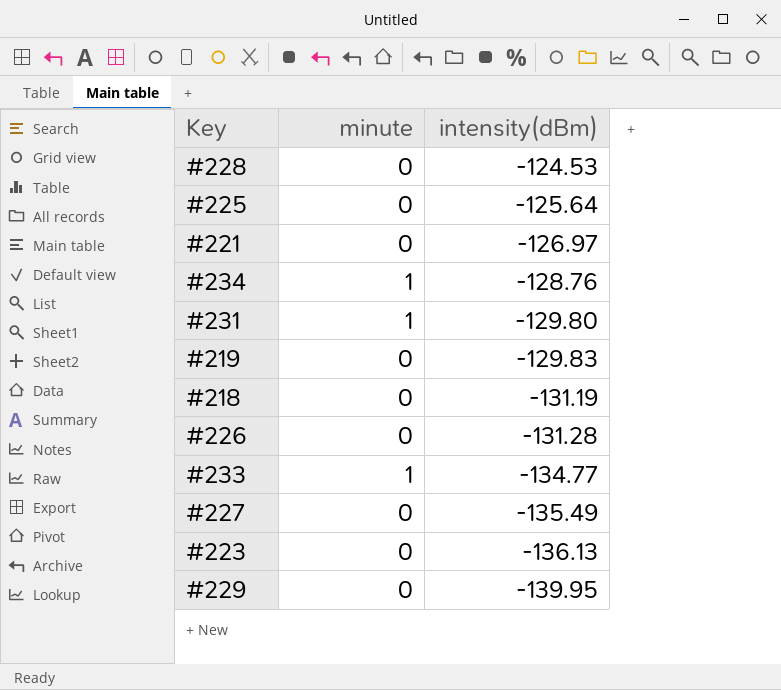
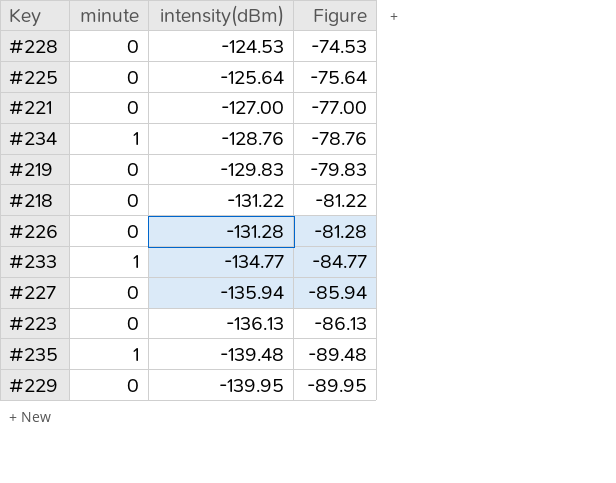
column Figure | formula: none -> [intensity(dBm)] + 50
row #231: 1 | -129.80 -> none
#221 | intensity(dBm): -126.97 -> -127.00
#218 | intensity(dBm): -131.19 -> -131.22
#227 | intensity(dBm): -135.49 -> -135.94
row #235: none -> 1 | -139.48 | -89.48

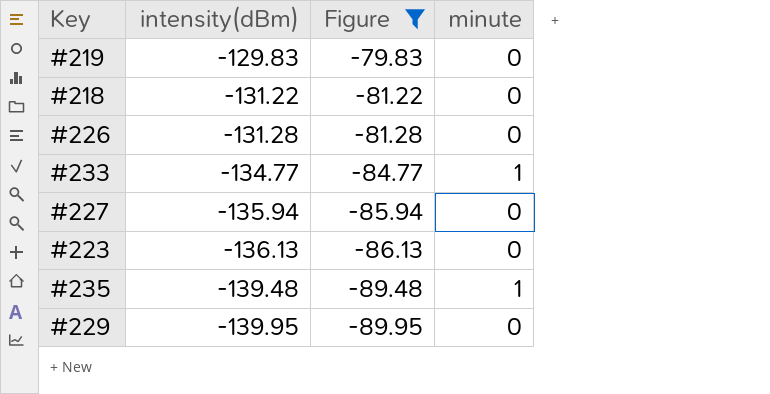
filter: none -> Figure <= -79.83
column minute | position: 2 -> 4

